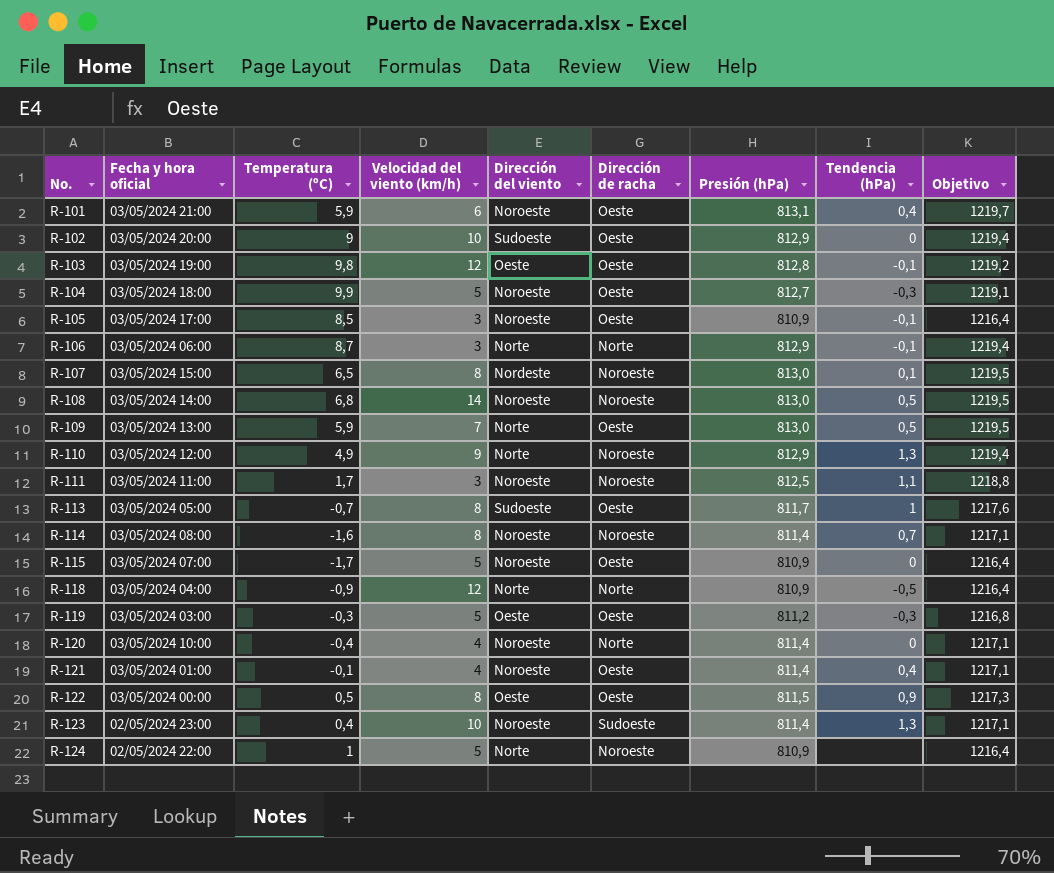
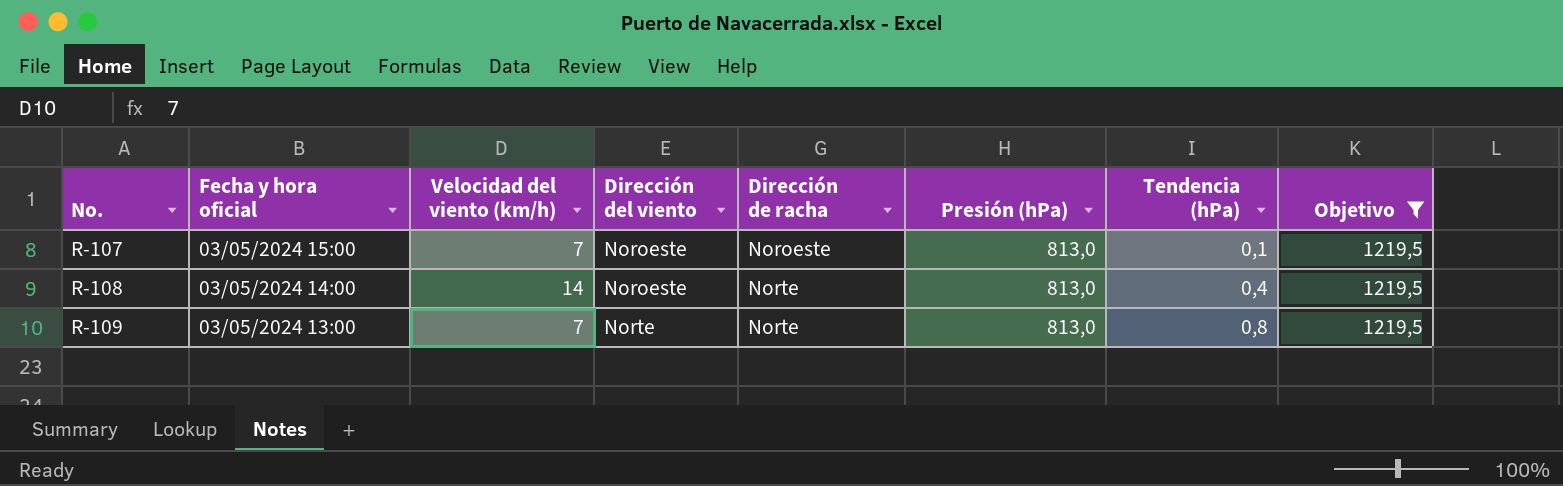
filter: none -> Objetivo = 1219,5
column Temperatura (ºC) | position: 3 -> none
R-107 | Velocidad del viento (km/h): 8 -> 7
R-107 | Dirección del viento: Nordeste -> Noroeste
R-108 | Dirección de racha: Noroeste -> Norte
R-108 | Tendencia (hPa): 0,5 -> 0,4
R-109 | Dirección de racha: Oeste -> Norte
R-109 | Tendencia (hPa): 0,5 -> 0,8

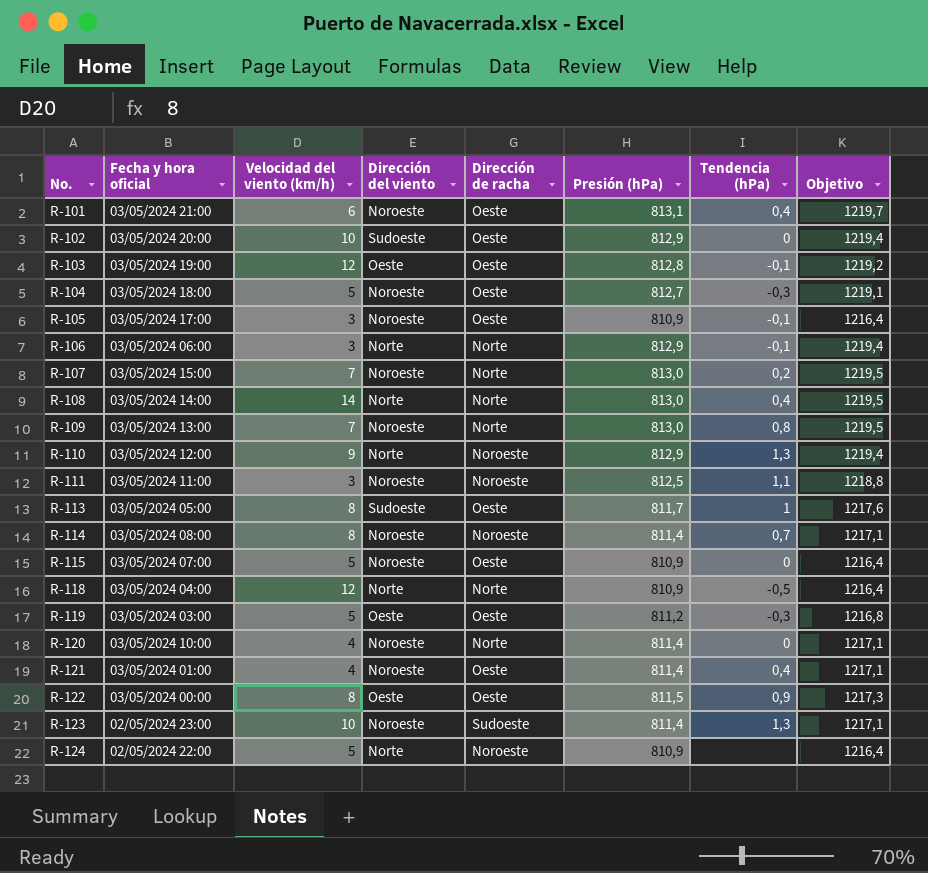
filter: Objetivo = 1219,5 -> none
R-107 | Dirección de racha: Noroeste -> Norte
R-107 | Tendencia (hPa): 0,1 -> 0,2
R-108 | Dirección del viento: Noroeste -> Norte
R-109 | Dirección del viento: Norte -> Noroeste

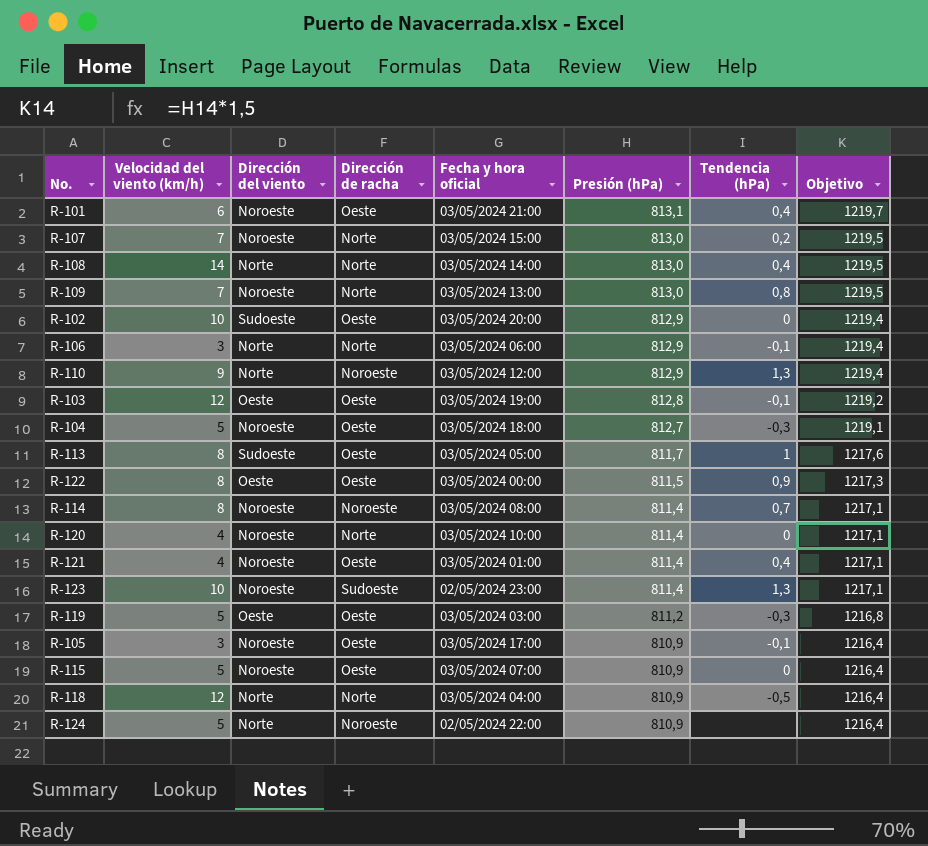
row order: No. ascending -> Presión (hPa) descending
column Fecha y hora oficial | position: 2 -> 5
row R-111: 03/05/2024 11:00 | 3 | Noroeste | Noroeste | 812,5 | 1,1 | 1218,8 -> none

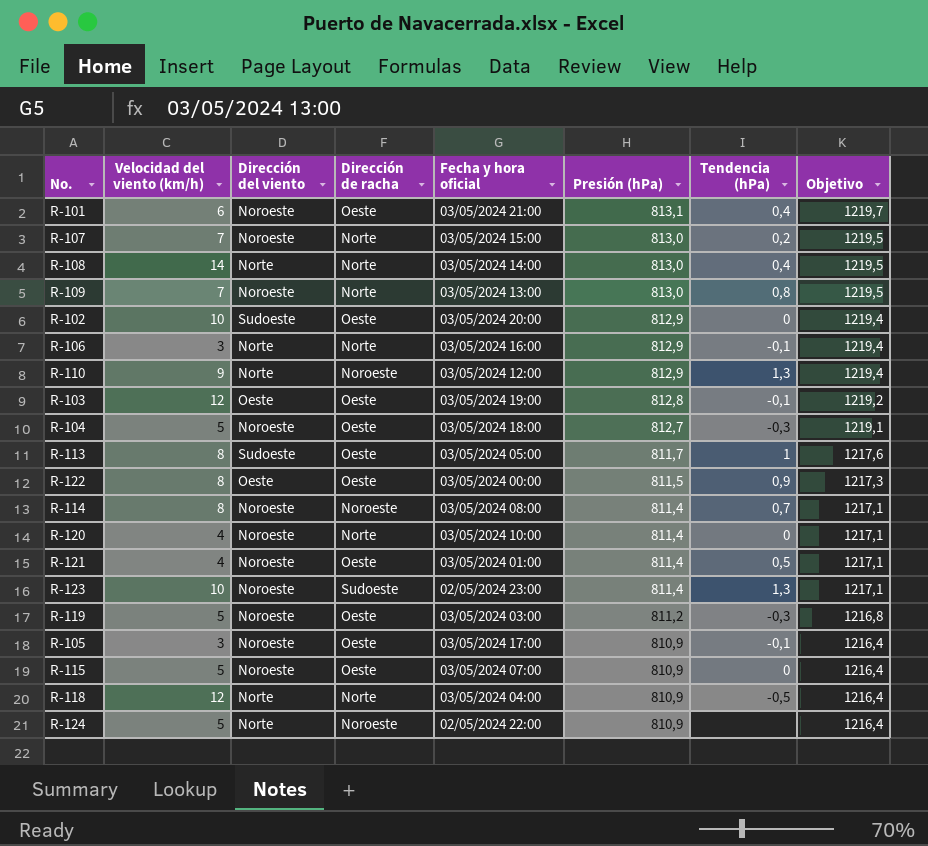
R-106 | Fecha y hora oficial: 03/05/2024 06:00 -> 03/05/2024 16:00
R-121 | Tendencia (hPa): 0,4 -> 0,5
R-119 | Dirección del viento: Oeste -> Noroeste

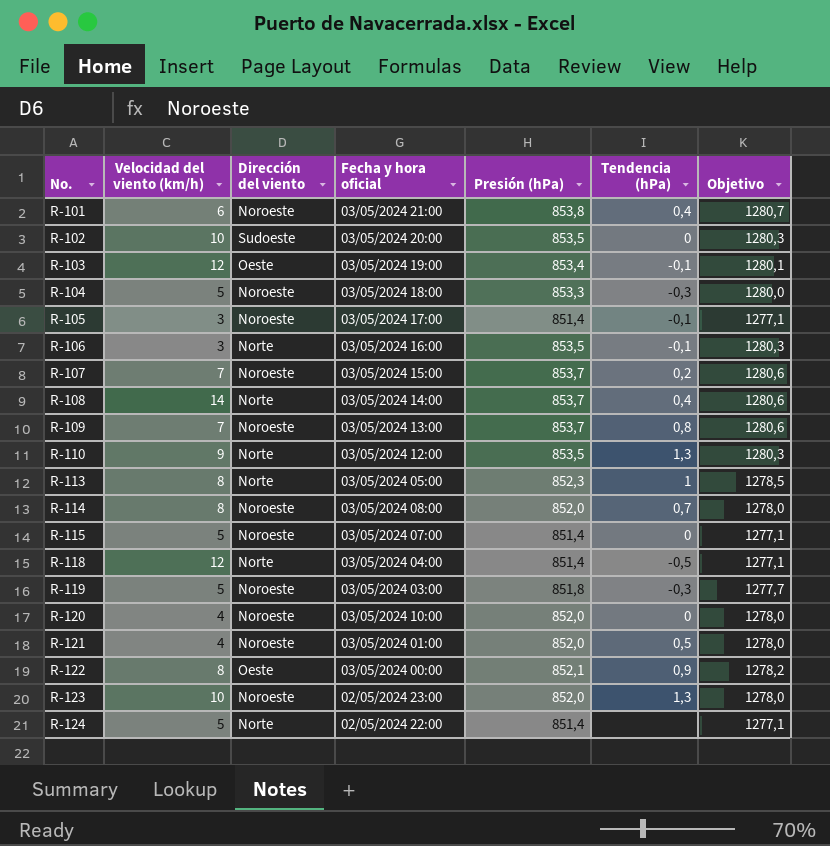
row order: Presión (hPa) descending -> No. ascending
column Dirección de racha | position: 4 -> none
R-101 | Presión (hPa): 813,1 -> 853,8
R-101 | Objetivo: 1219,7 -> 1280,7
R-102 | Presión (hPa): 812,9 -> 853,5
R-102 | Objetivo: 1219,4 -> 1280,3
R-103 | Presión (hPa): 812,8 -> 853,4
R-103 | Objetivo: 1219,2 -> 1280,1
R-104 | Presión (hPa): 812,7 -> 853,3
R-104 | Objetivo: 1219,1 -> 1280,0
R-105 | Presión (hPa): 810,9 -> 851,4
R-105 | Objetivo: 1216,4 -> 1277,1
R-106 | Presión (hPa): 812,9 -> 853,5
R-106 | Objetivo: 1219,4 -> 1280,3
R-107 | Presión (hPa): 813,0 -> 853,7
R-107 | Objetivo: 1219,5 -> 1280,6
R-108 | Presión (hPa): 813,0 -> 853,7
R-108 | Objetivo: 1219,5 -> 1280,6
R-109 | Presión (hPa): 813,0 -> 853,7
R-109 | Objetivo: 1219,5 -> 1280,6
R-110 | Presión (hPa): 812,9 -> 853,5
R-110 | Objetivo: 1219,4 -> 1280,3
R-113 | Dirección del viento: Sudoeste -> Norte
R-113 | Presión (hPa): 811,7 -> 852,3
R-113 | Objetivo: 1217,6 -> 1278,5
R-114 | Presión (hPa): 811,4 -> 852,0
R-114 | Objetivo: 1217,1 -> 1278,0
R-115 | Presión (hPa): 810,9 -> 851,4
R-115 | Objetivo: 1216,4 -> 1277,1
R-118 | Presión (hPa): 810,9 -> 851,4
R-118 | Objetivo: 1216,4 -> 1277,1
R-119 | Presión (hPa): 811,2 -> 851,8
R-119 | Objetivo: 1216,8 -> 1277,7
R-120 | Presión (hPa): 811,4 -> 852,0
R-120 | Objetivo: 1217,1 -> 1278,0
R-121 | Presión (hPa): 811,4 -> 852,0
R-121 | Objetivo: 1217,1 -> 1278,0
R-122 | Presión (hPa): 811,5 -> 852,1
R-122 | Objetivo: 1217,3 -> 1278,2
R-123 | Presión (hPa): 811,4 -> 852,0
R-123 | Objetivo: 1217,1 -> 1278,0
R-124 | Presión (hPa): 810,9 -> 851,4
R-124 | Objetivo: 1216,4 -> 1277,1

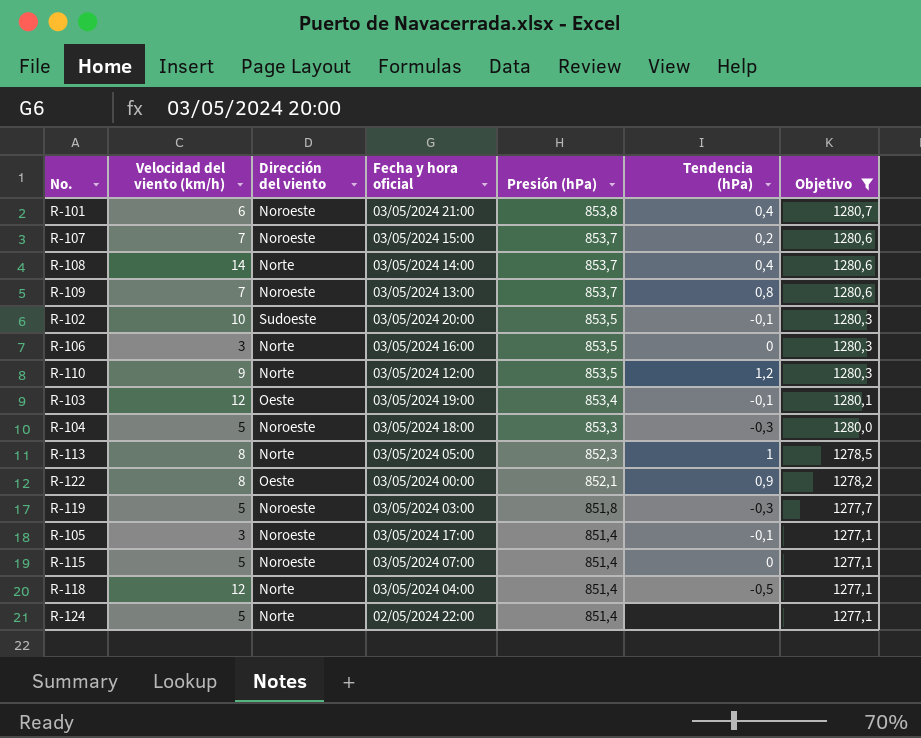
filter: none -> Objetivo != 1278,0
row order: No. ascending -> Presión (hPa) descending
R-102 | Tendencia (hPa): 0 -> -0,1
R-106 | Tendencia (hPa): -0,1 -> 0
R-110 | Tendencia (hPa): 1,3 -> 1,2

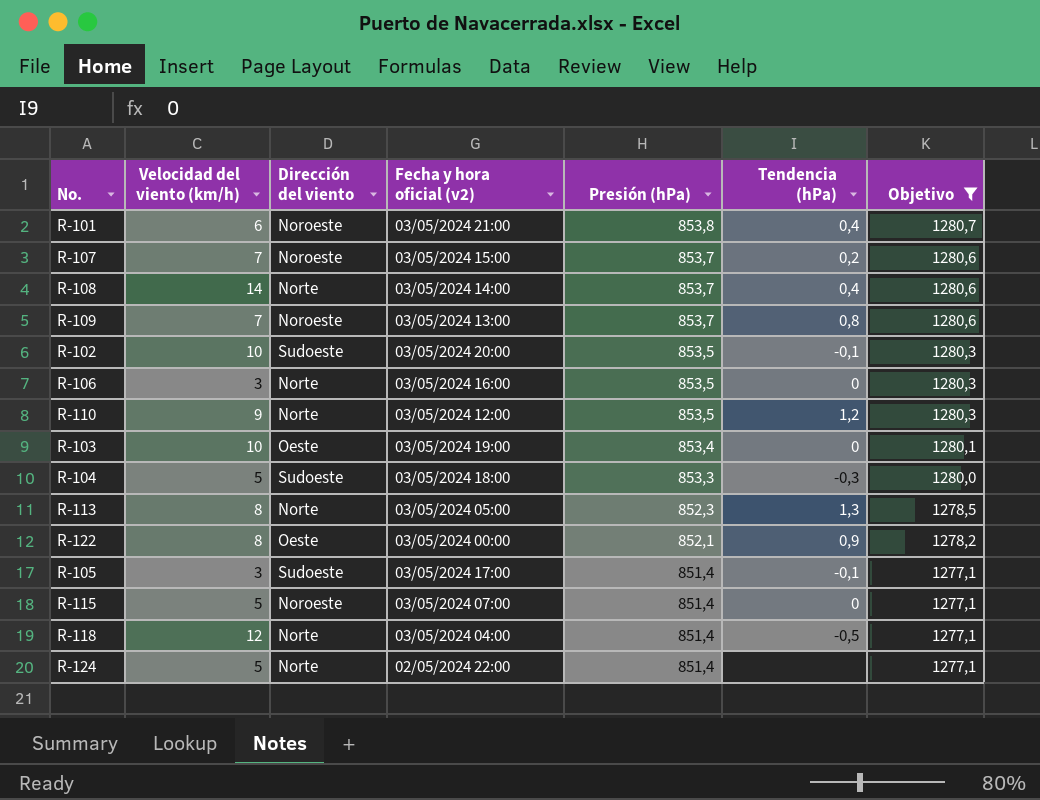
column name: Fecha y hora oficial -> Fecha y hora oficial (v2)
row R-119: 5 | Noroeste | 03/05/2024 03:00 | 851,8 | -0,3 | 1277,7 -> none
R-103 | Velocidad del viento (km/h): 12 -> 10
R-103 | Tendencia (hPa): -0,1 -> 0
R-104 | Dirección del viento: Noroeste -> Sudoeste
R-113 | Tendencia (hPa): 1 -> 1,3
R-105 | Dirección del viento: Noroeste -> Sudoeste

